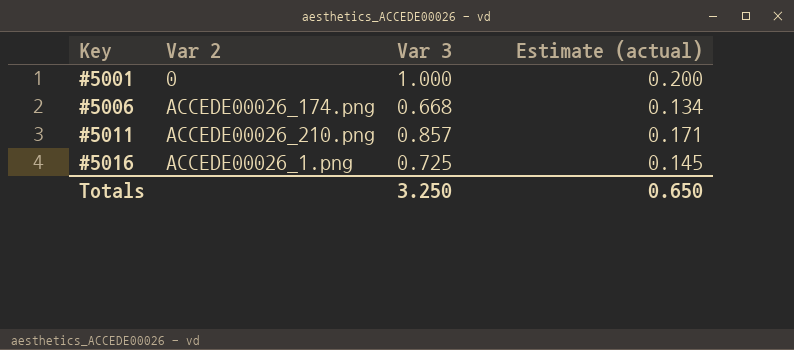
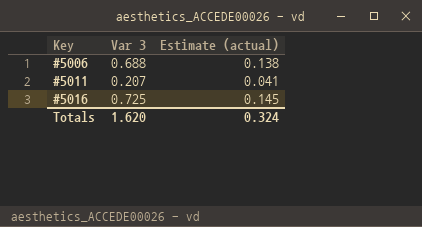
column Var 2 | position: 2 -> none
row #5001: 0 | 1.000 | 0.200 -> none
#5006 | Var 3: 0.668 -> 0.688
#5006 | Estimate (actual): 0.134 -> 0.138
#5011 | Var 3: 0.857 -> 0.207
#5011 | Estimate (actual): 0.171 -> 0.041
Totals | Var 3: 3.250 -> 1.620
Totals | Estimate (actual): 0.650 -> 0.324

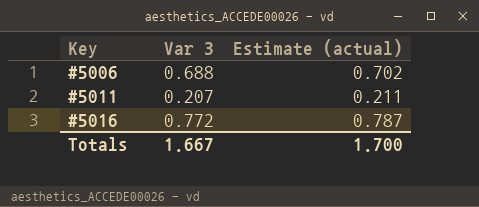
column Estimate (actual) | formula: [Var 3] * 0.2 -> [Var 3] * 1.02
#5016 | Var 3: 0.725 -> 0.772
Totals | Var 3: 1.620 -> 1.667
Totals | Estimate (actual): 0.324 -> 1.700

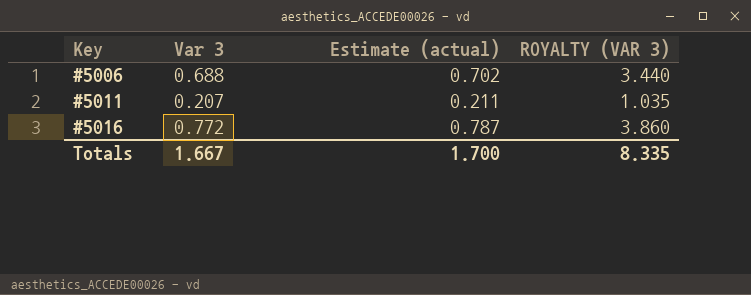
column ROYALTY (VAR 3) | formula: none -> [Var 3] * 5

